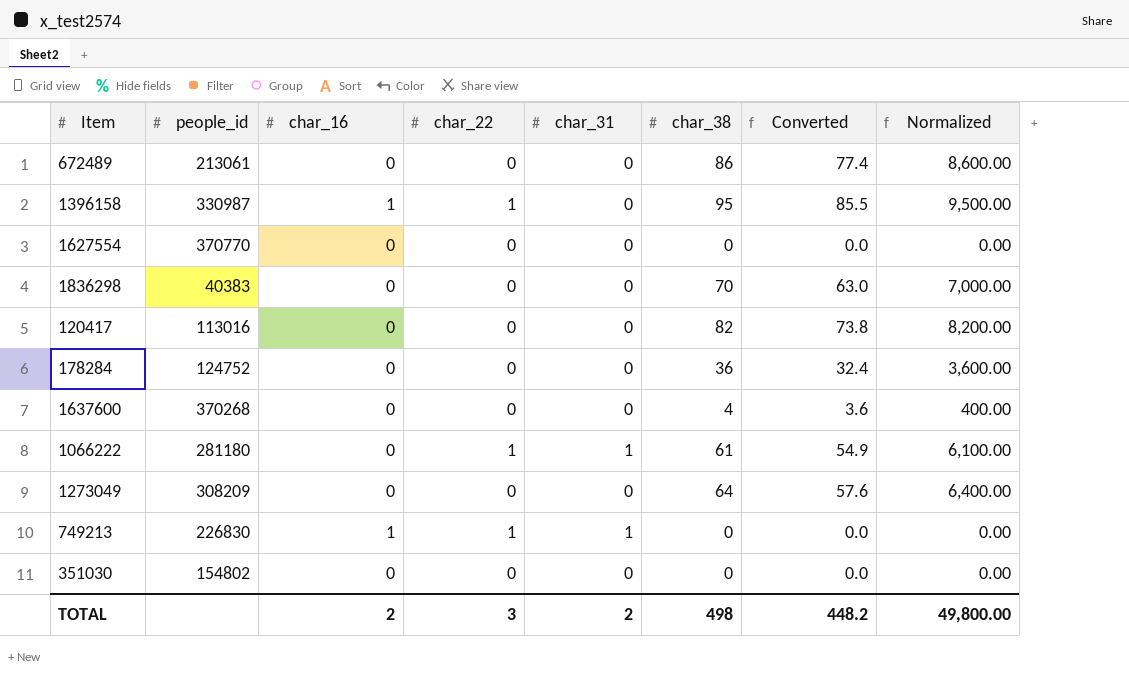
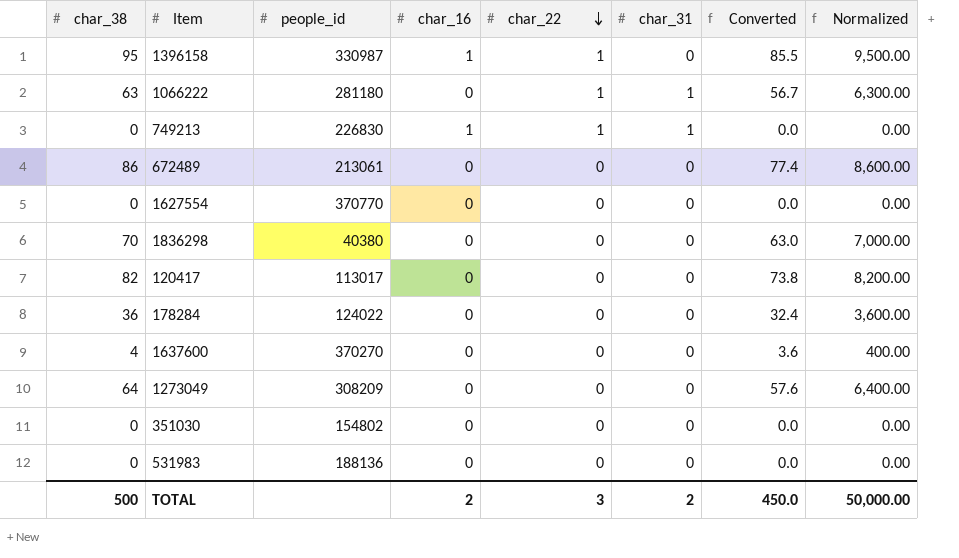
row order: none -> char_22 descending
column char_38 | position: 6 -> 1
1066222 | char_38: 61 -> 63
1066222 | Converted: 54.9 -> 56.7
1066222 | Normalized: 6,100.00 -> 6,300.00
1836298 | people_id: 40383 -> 40380
120417 | people_id: 113016 -> 113017
178284 | people_id: 124752 -> 124022
1637600 | people_id: 370268 -> 370270
row 531983: none -> 0 | 188136 | 0 | 0 | 0 | 0.0 | 0.00
TOTAL | char_38: 498 -> 500
TOTAL | Converted: 448.2 -> 450.0
TOTAL | Normalized: 49,800.00 -> 50,000.00

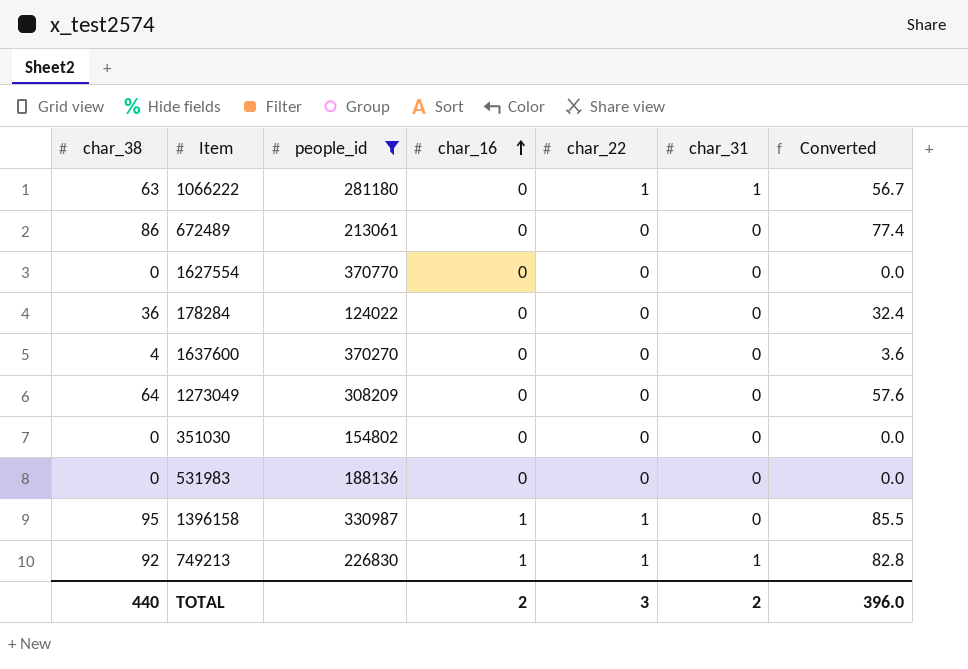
filter: none -> people_id >= 124022
row order: char_22 descending -> char_16 ascending
column Normalized | formula: [char_38] * 100 -> none
749213 | char_38: 0 -> 92
749213 | Converted: 0.0 -> 82.8
TOTAL | char_38: 500 -> 440
TOTAL | Converted: 450.0 -> 396.0

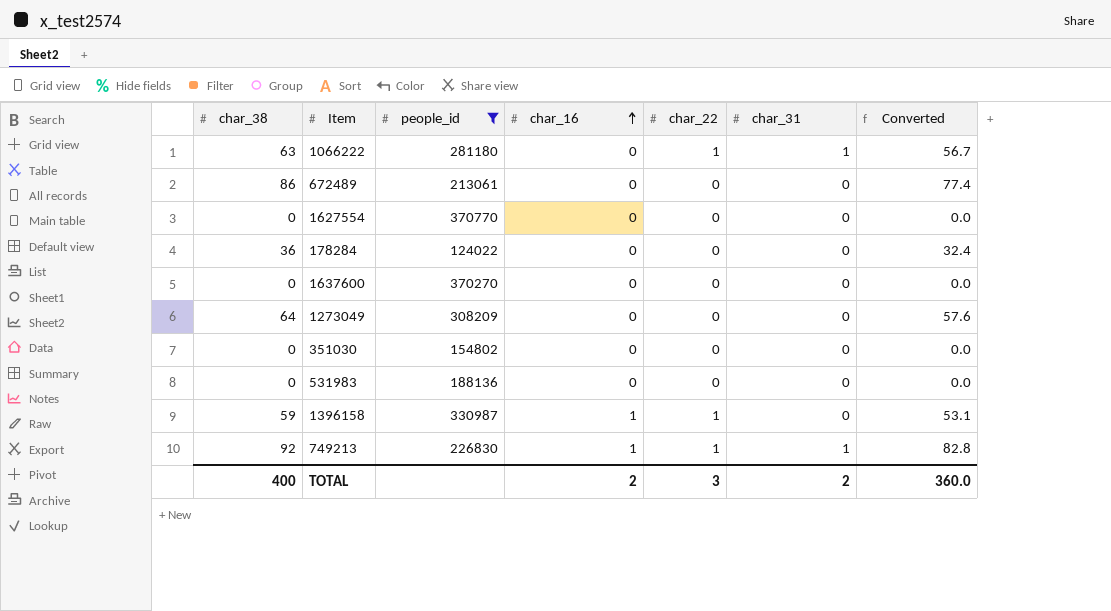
1637600 | char_38: 4 -> 0
1637600 | Converted: 3.6 -> 0.0
1396158 | char_38: 95 -> 59
1396158 | Converted: 85.5 -> 53.1
TOTAL | char_38: 440 -> 400
TOTAL | Converted: 396.0 -> 360.0

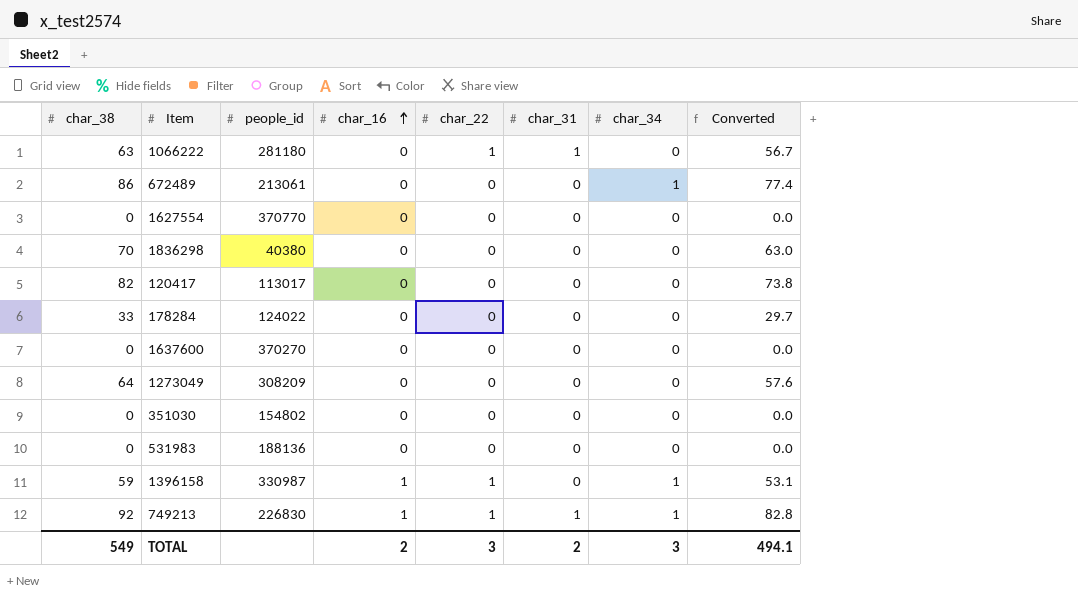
filter: people_id >= 124022 -> none
column char_34 | position: none -> 7
178284 | char_38: 36 -> 33
178284 | Converted: 32.4 -> 29.7
TOTAL | char_38: 400 -> 549
TOTAL | Converted: 360.0 -> 494.1

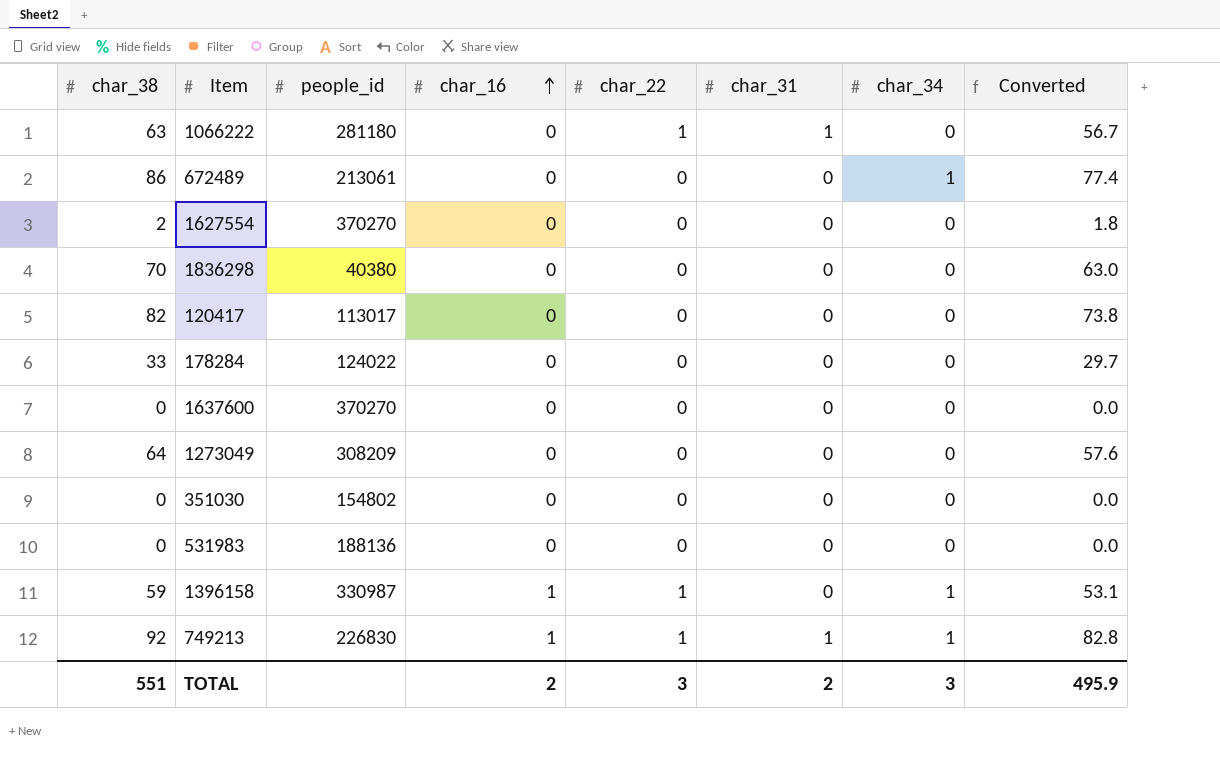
1627554 | char_38: 0 -> 2
1627554 | people_id: 370770 -> 370270
1627554 | Converted: 0.0 -> 1.8
TOTAL | char_38: 549 -> 551
TOTAL | Converted: 494.1 -> 495.9

